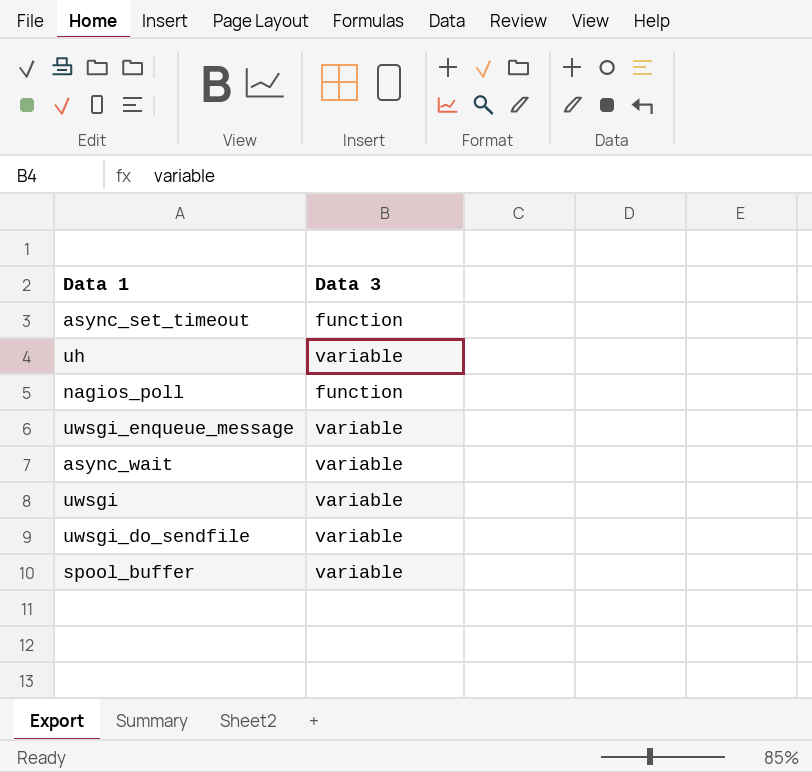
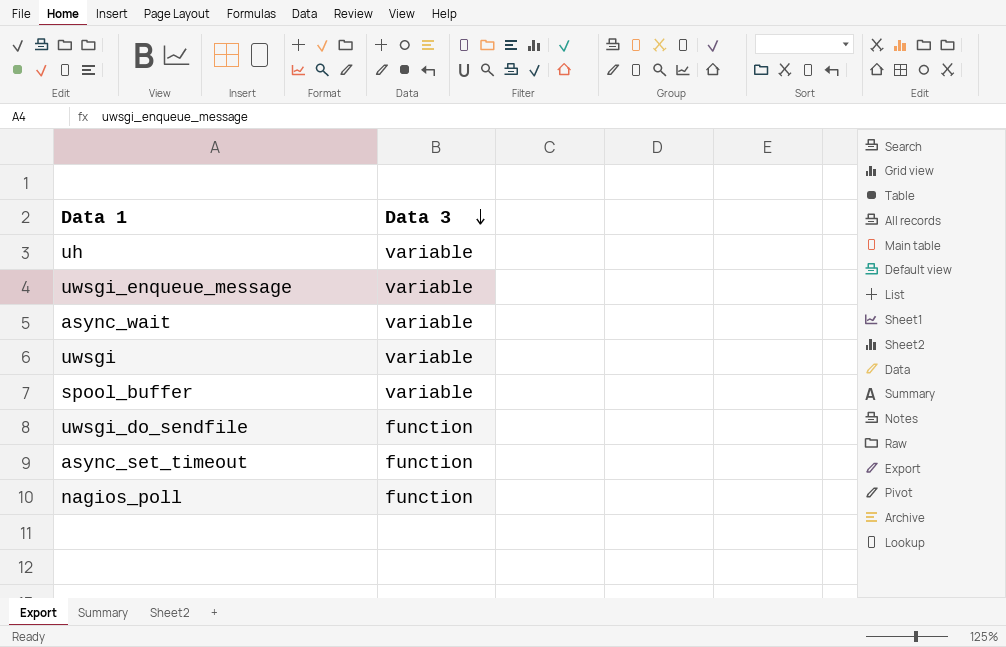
row order: none -> Data 3 descending
uwsgi_do_sendfile | Data 3: variable -> function

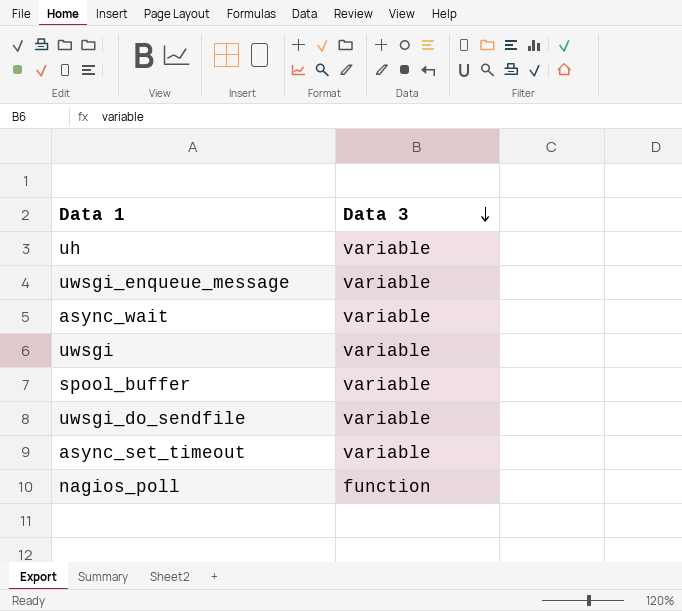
uwsgi_do_sendfile | Data 3: function -> variable
async_set_timeout | Data 3: function -> variable

